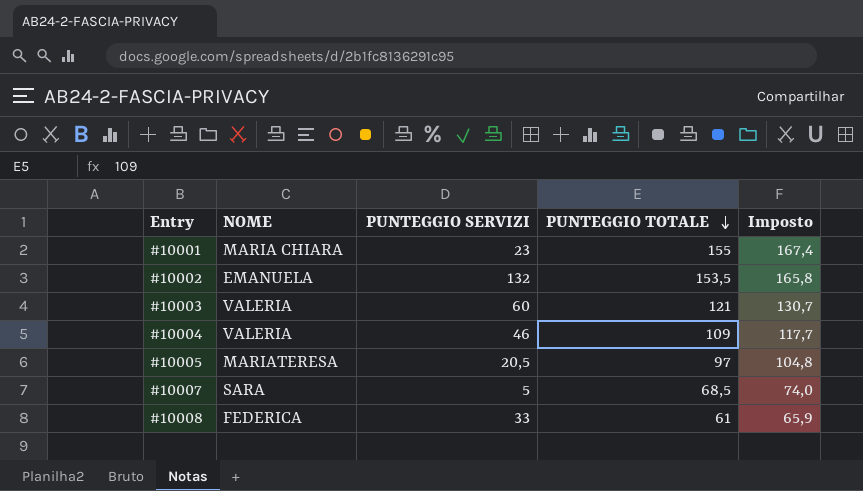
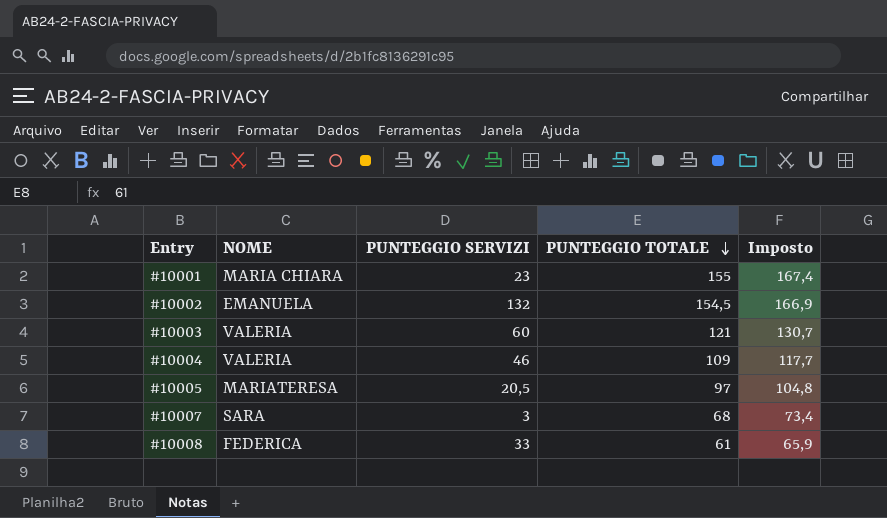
#10002 | PUNTEGGIO TOTALE: 153,5 -> 154,5
#10002 | Imposto: 165,8 -> 166,9
#10007 | PUNTEGGIO SERVIZI: 5 -> 3
#10007 | PUNTEGGIO TOTALE: 68,5 -> 68
#10007 | Imposto: 74,0 -> 73,4

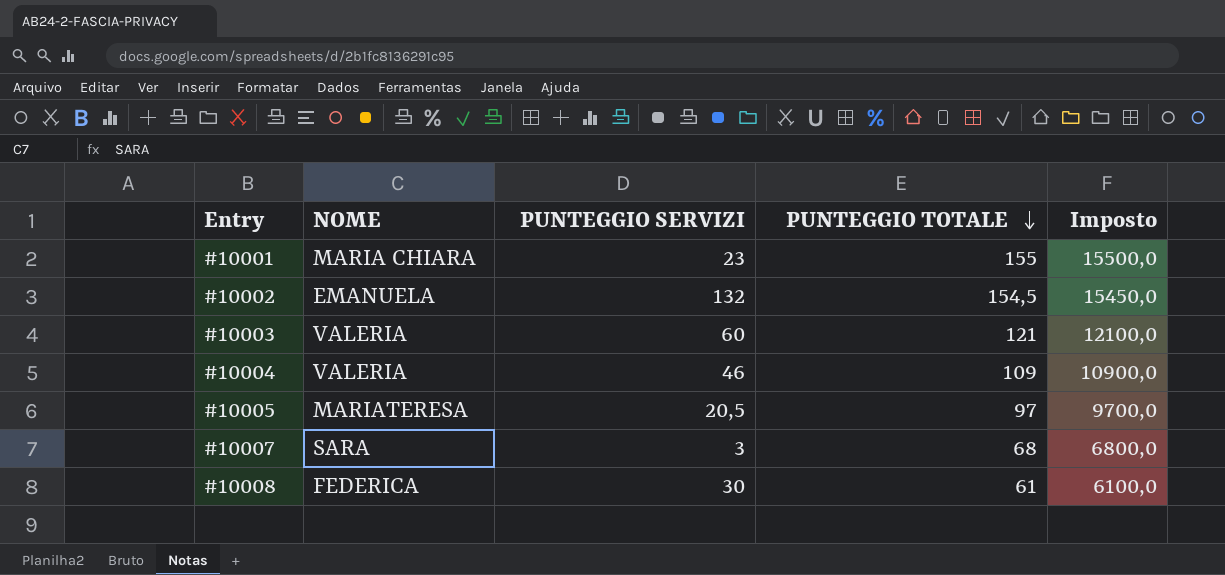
column Imposto | formula: [PUNTEGGIO TOTALE] * 1,08 -> [PUNTEGGIO TOTALE] * 100
#10008 | PUNTEGGIO SERVIZI: 33 -> 30

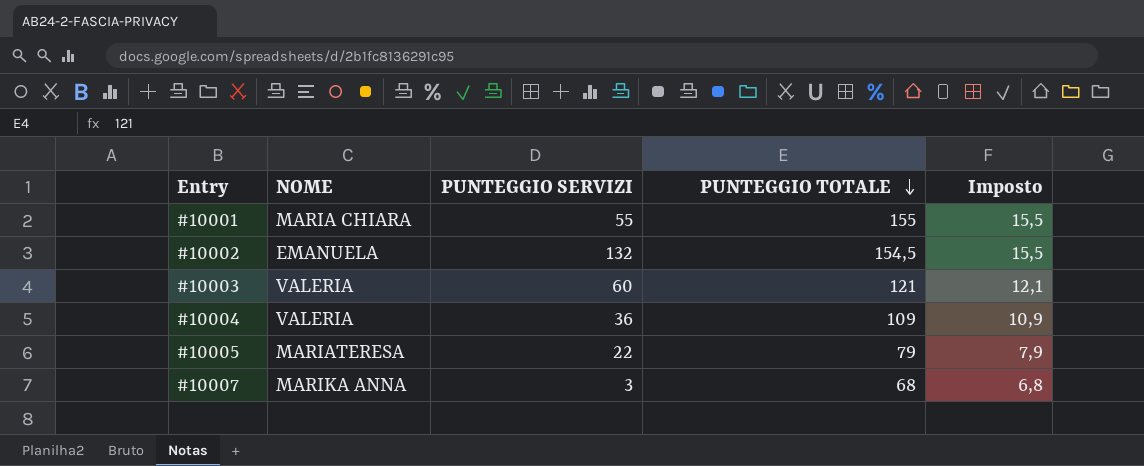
column Imposto | formula: [PUNTEGGIO TOTALE] * 100 -> [PUNTEGGIO TOTALE] * 0,1
row #10008: FEDERICA | 30 | 61 | 6100,0 -> none
#10001 | PUNTEGGIO SERVIZI: 23 -> 55
#10004 | PUNTEGGIO SERVIZI: 46 -> 36
#10005 | PUNTEGGIO SERVIZI: 20,5 -> 22
#10005 | PUNTEGGIO TOTALE: 97 -> 79
#10007 | NOME: SARA -> MARIKA ANNA

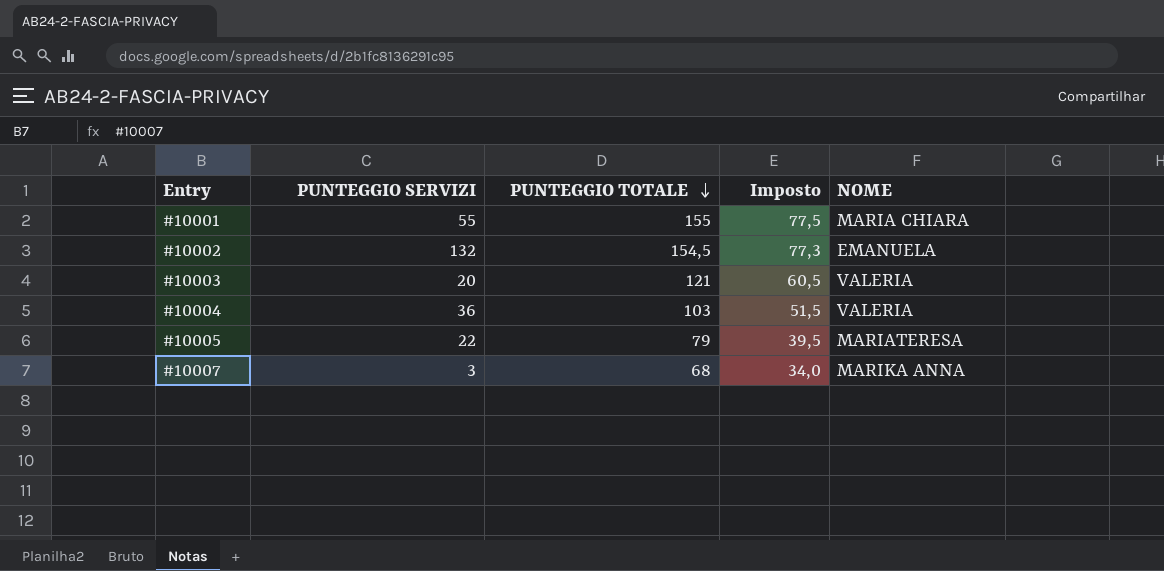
column Imposto | formula: [PUNTEGGIO TOTALE] * 0,1 -> [PUNTEGGIO TOTALE] * 0,5
column NOME | position: 2 -> 5
#10003 | PUNTEGGIO SERVIZI: 60 -> 20
#10004 | PUNTEGGIO TOTALE: 109 -> 103

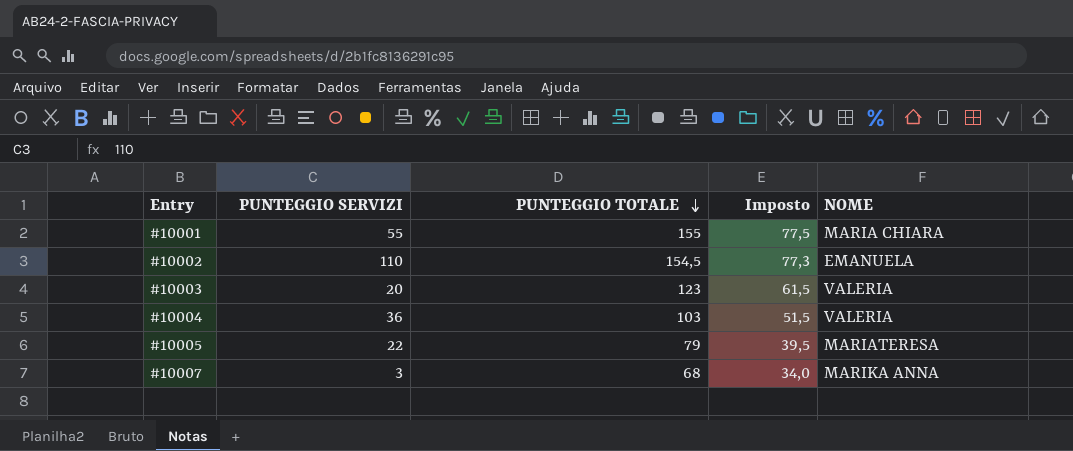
#10002 | PUNTEGGIO SERVIZI: 132 -> 110
#10003 | PUNTEGGIO TOTALE: 121 -> 123
#10003 | Imposto: 60,5 -> 61,5

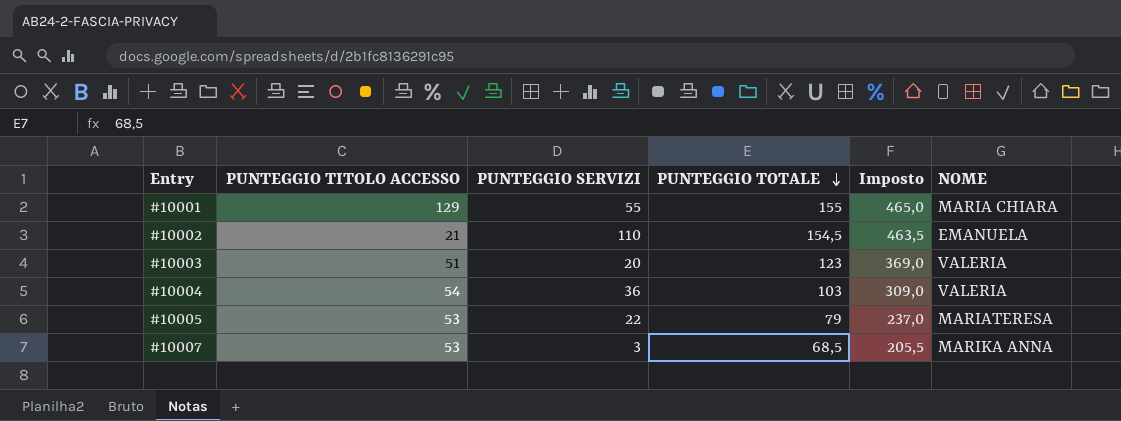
column PUNTEGGIO TITOLO ACCESSO | position: none -> 2
column Imposto | formula: [PUNTEGGIO TOTALE] * 0,5 -> [PUNTEGGIO TOTALE] * 3
#10007 | PUNTEGGIO TOTALE: 68 -> 68,5

